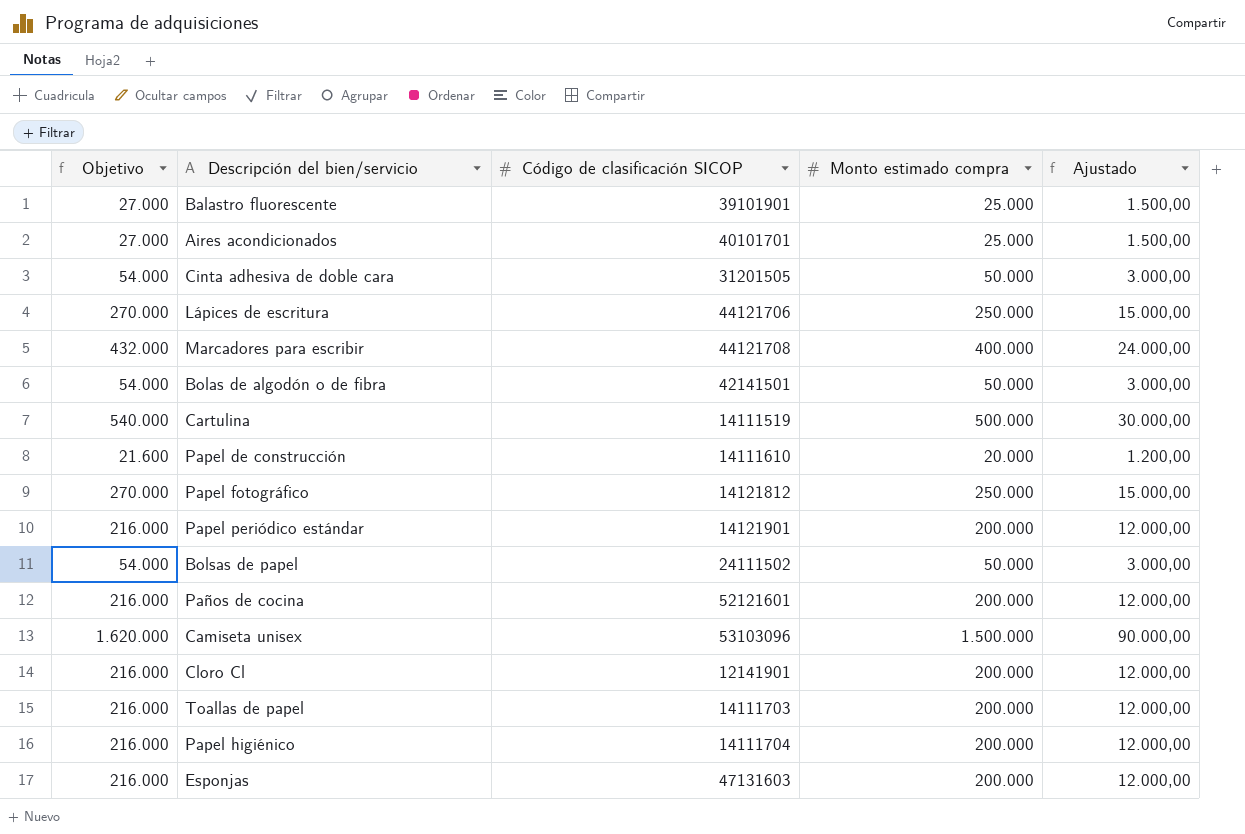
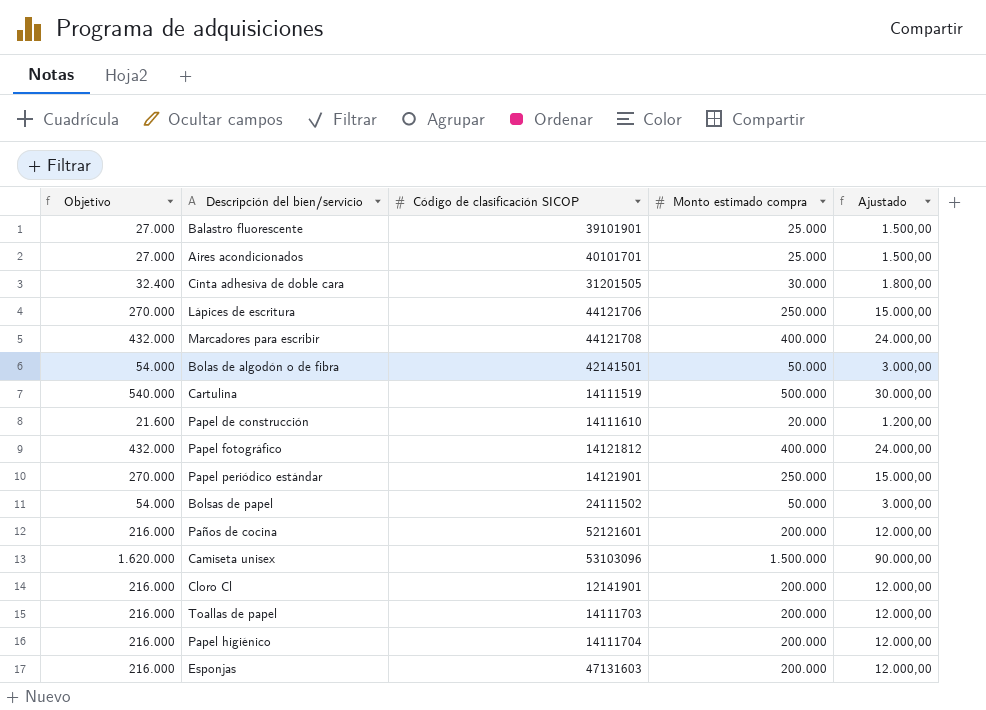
Cinta adhesiva de doble cara | Objetivo: 54.000 -> 32.400
Cinta adhesiva de doble cara | Monto estimado compra: 50.000 -> 30.000
Cinta adhesiva de doble cara | Ajustado: 3.000,00 -> 1.800,00
Papel fotográfico | Objetivo: 270.000 -> 432.000
Papel fotográfico | Monto estimado compra: 250.000 -> 400.000
Papel fotográfico | Ajustado: 15.000,00 -> 24.000,00
Papel periódico estándar | Objetivo: 216.000 -> 270.000
Papel periódico estándar | Monto estimado compra: 200.000 -> 250.000
Papel periódico estándar | Ajustado: 12.000,00 -> 15.000,00

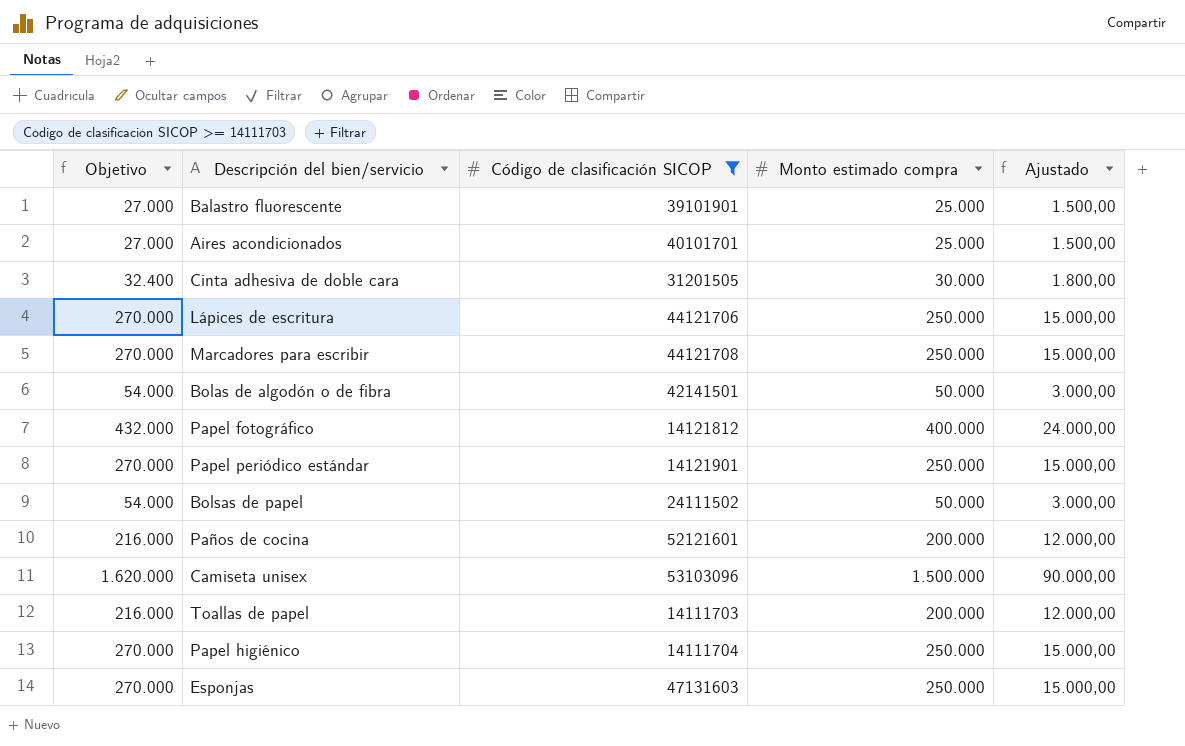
filter: none -> Código de clasificación SICOP >= 14111703
Marcadores para escribir | Objetivo: 432.000 -> 270.000
Marcadores para escribir | Monto estimado compra: 400.000 -> 250.000
Marcadores para escribir | Ajustado: 24.000,00 -> 15.000,00
Papel higiénico | Objetivo: 216.000 -> 270.000
Papel higiénico | Monto estimado compra: 200.000 -> 250.000
Papel higiénico | Ajustado: 12.000,00 -> 15.000,00
Esponjas | Objetivo: 216.000 -> 270.000
Esponjas | Monto estimado compra: 200.000 -> 250.000
Esponjas | Ajustado: 12.000,00 -> 15.000,00

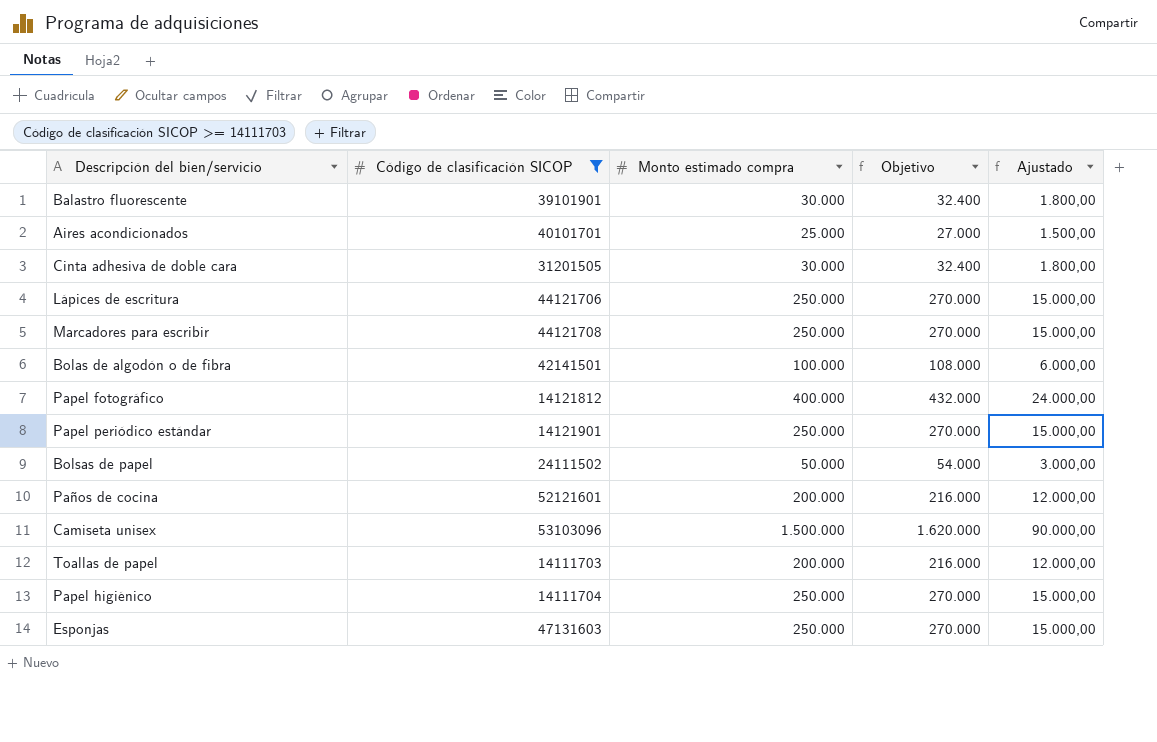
column Objetivo | position: 1 -> 4
Balastro fluorescente | Monto estimado compra: 25.000 -> 30.000
Balastro fluorescente | Objetivo: 27.000 -> 32.400
Balastro fluorescente | Ajustado: 1.500,00 -> 1.800,00
Bolas de algodón o de fibra | Monto estimado compra: 50.000 -> 100.000
Bolas de algodón o de fibra | Objetivo: 54.000 -> 108.000
Bolas de algodón o de fibra | Ajustado: 3.000,00 -> 6.000,00

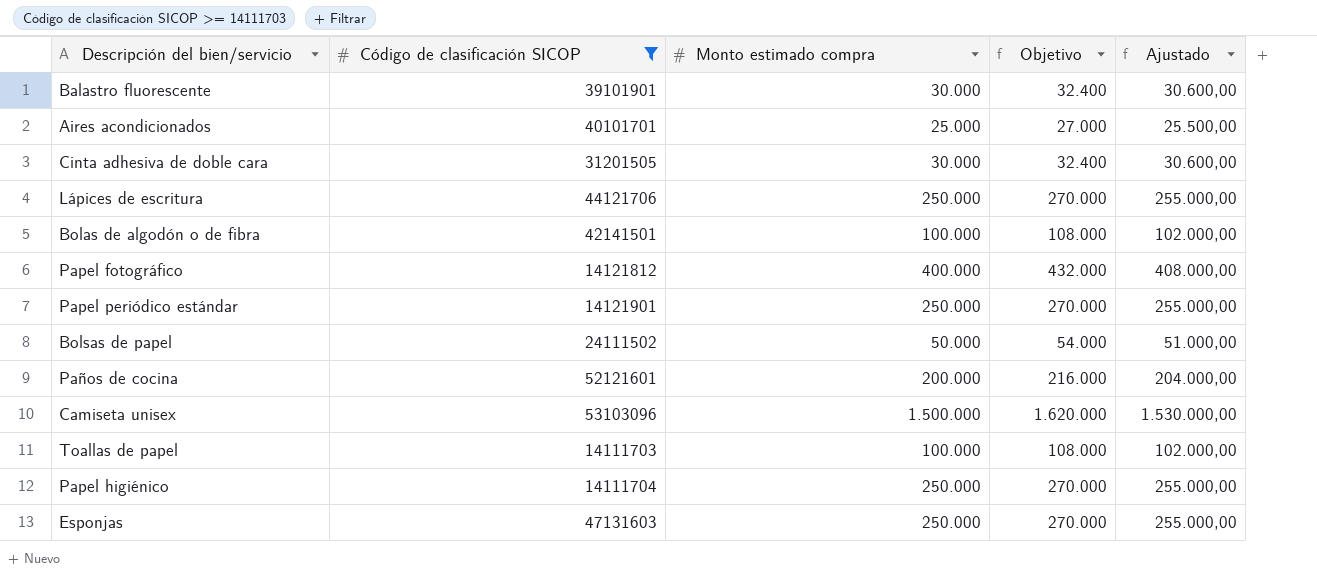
column Ajustado | formula: [Monto estimado compra] * 0,06 -> [Monto estimado compra] * 1,02
row Marcadores para escribir: 44121708 | 250.000 | 270.000 | 15.000,00 -> none
Toallas de papel | Monto estimado compra: 200.000 -> 100.000
Toallas de papel | Objetivo: 216.000 -> 108.000

